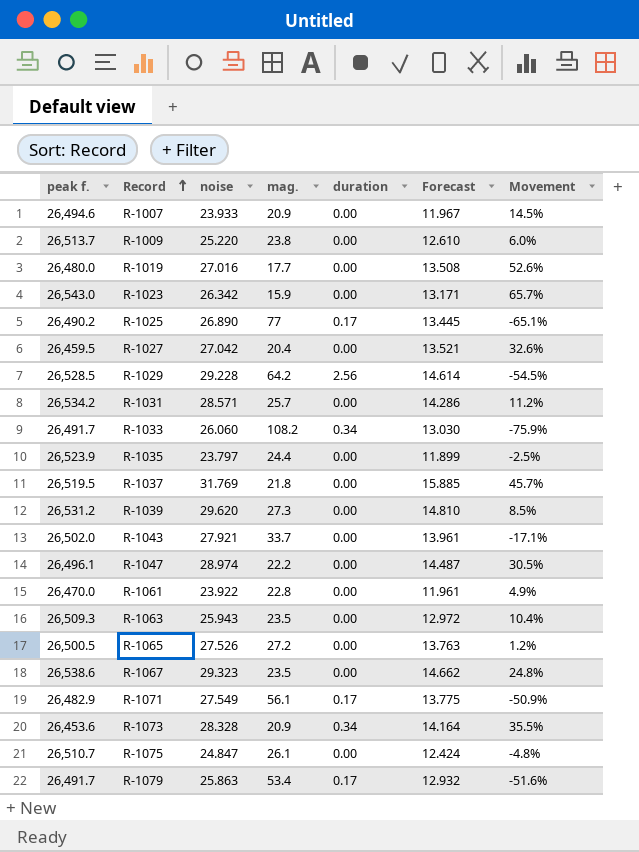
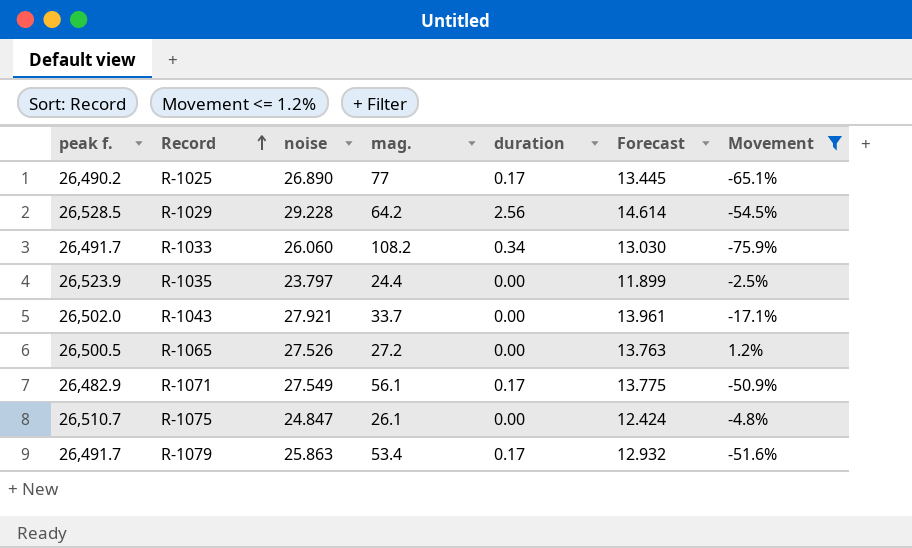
filter: none -> Movement <= 1.2%

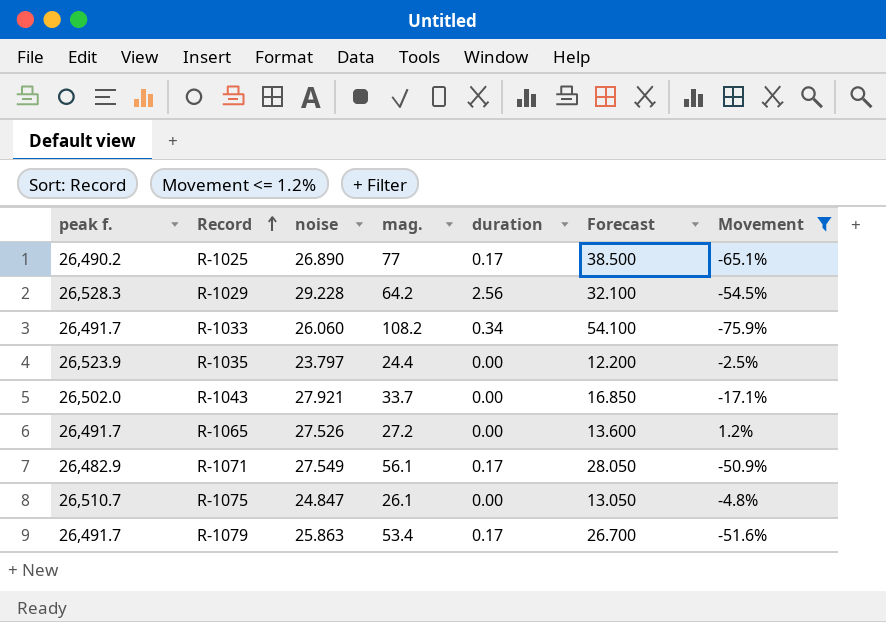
column Forecast | formula: [noise] * 0.5 -> [mag.] * 0.5
R-1029 | peak f.: 26,528.5 -> 26,528.3
R-1065 | peak f.: 26,500.5 -> 26,491.7

